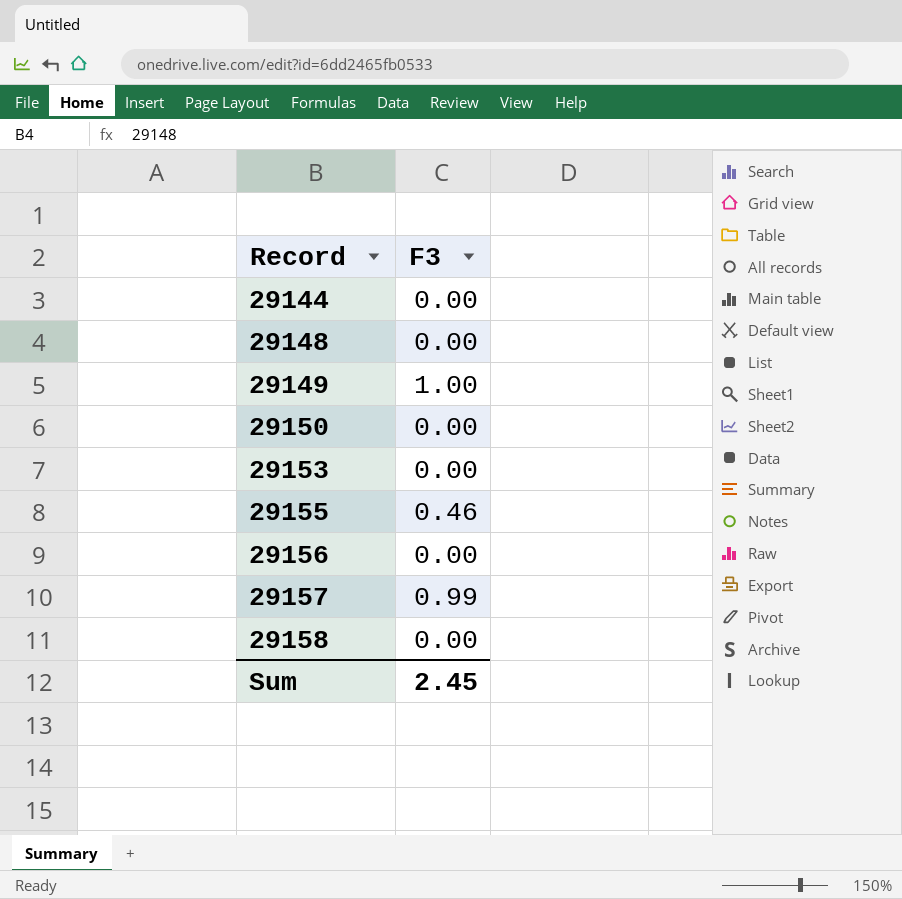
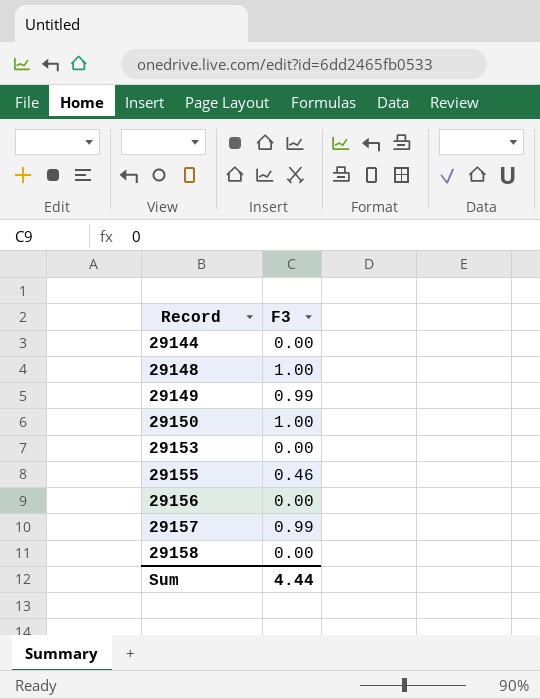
29148 | F3: 0.00 -> 1.00
29149 | F3: 1.00 -> 0.99
29150 | F3: 0.00 -> 1.00
Sum | F3: 2.45 -> 4.44

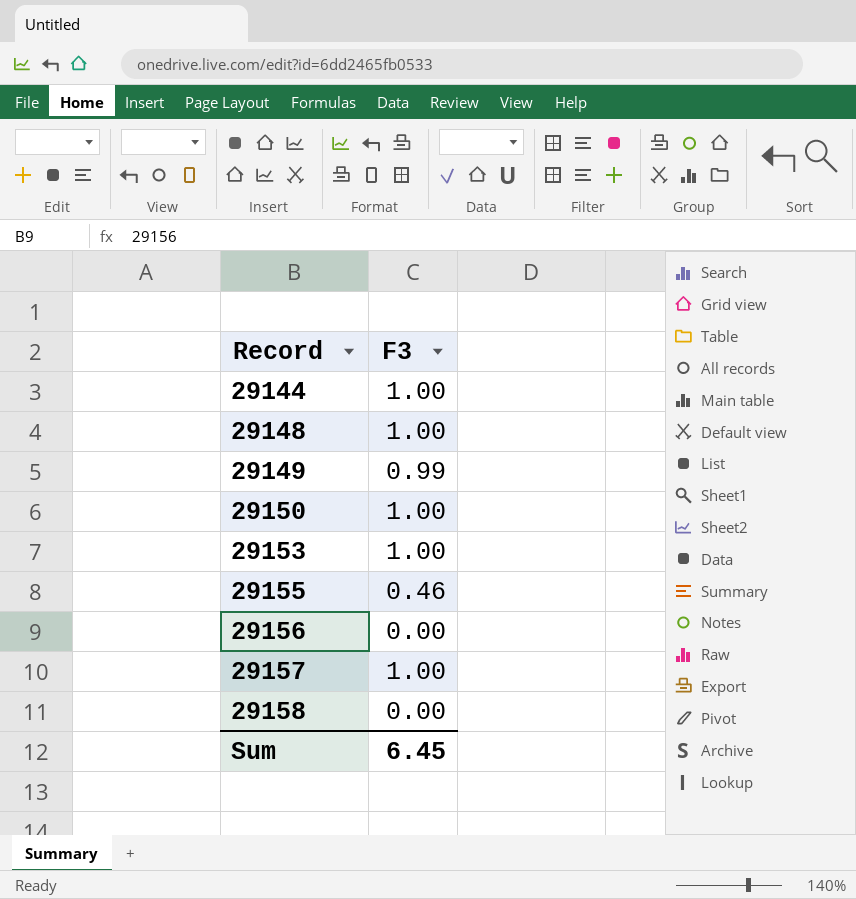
29144 | F3: 0.00 -> 1.00
29153 | F3: 0.00 -> 1.00
29157 | F3: 0.99 -> 1.00
Sum | F3: 4.44 -> 6.45

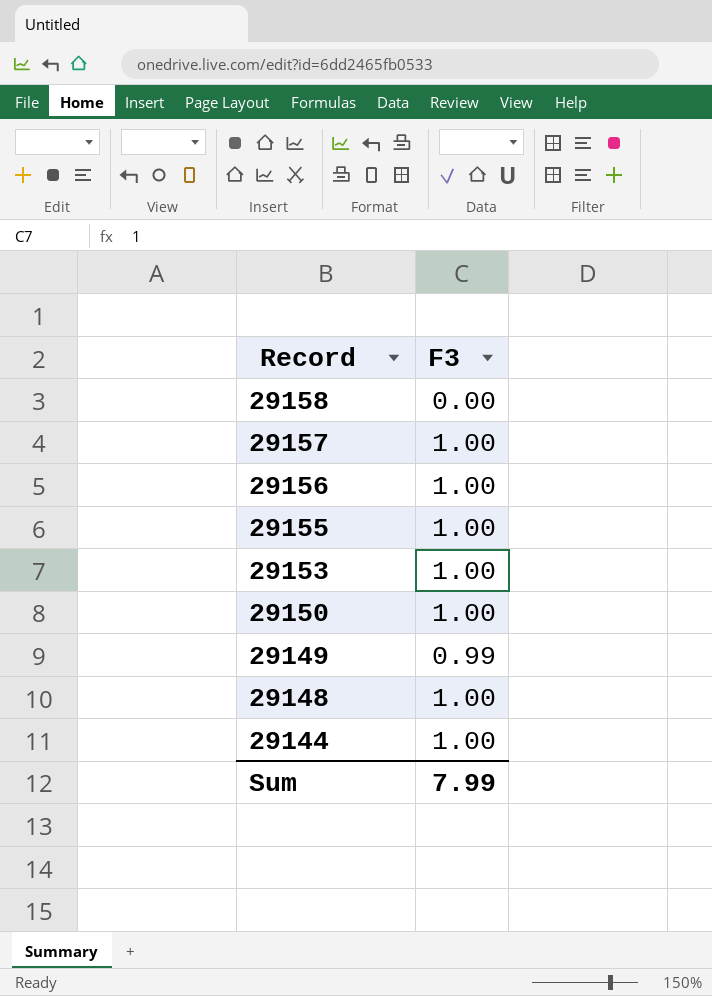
row order: Record ascending -> Record descending
29156 | F3: 0.00 -> 1.00
29155 | F3: 0.46 -> 1.00
Sum | F3: 6.45 -> 7.99

